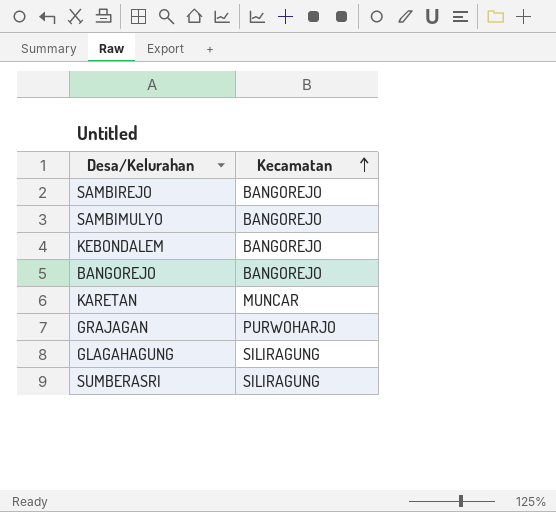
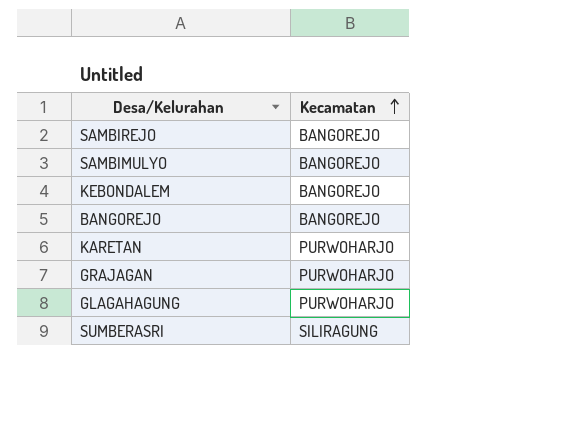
KARETAN | Kecamatan: MUNCAR -> PURWOHARJO
GLAGAHAGUNG | Kecamatan: SILIRAGUNG -> PURWOHARJO

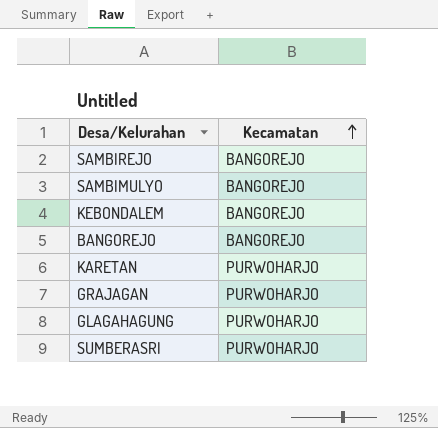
SUMBERASRI | Kecamatan: SILIRAGUNG -> PURWOHARJO

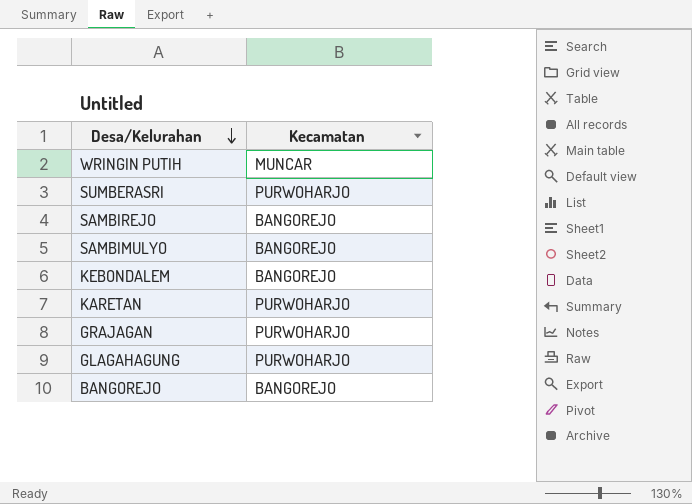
row order: Kecamatan ascending -> Desa/Kelurahan descending
row WRINGIN PUTIH: none -> MUNCAR

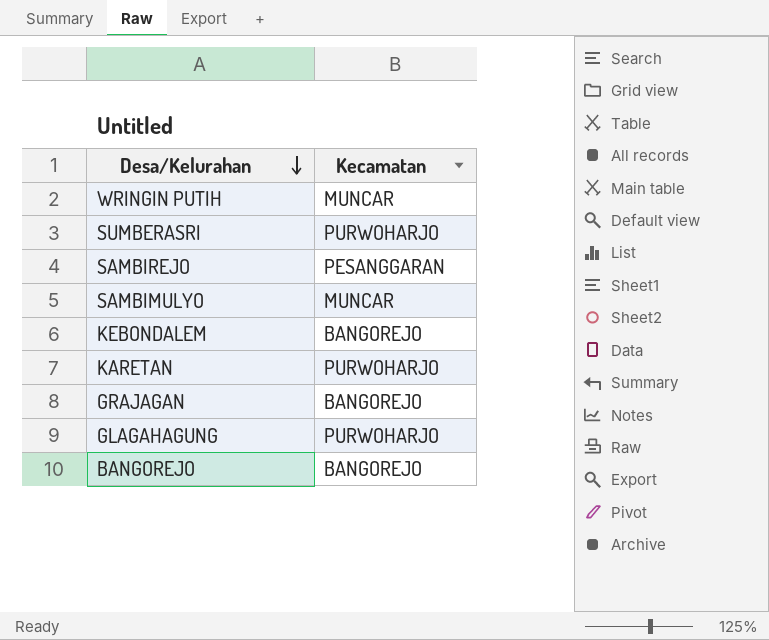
SAMBIREJO | Kecamatan: BANGOREJO -> PESANGGARAN
SAMBIMULYO | Kecamatan: BANGOREJO -> MUNCAR
GRAJAGAN | Kecamatan: PURWOHARJO -> BANGOREJO

